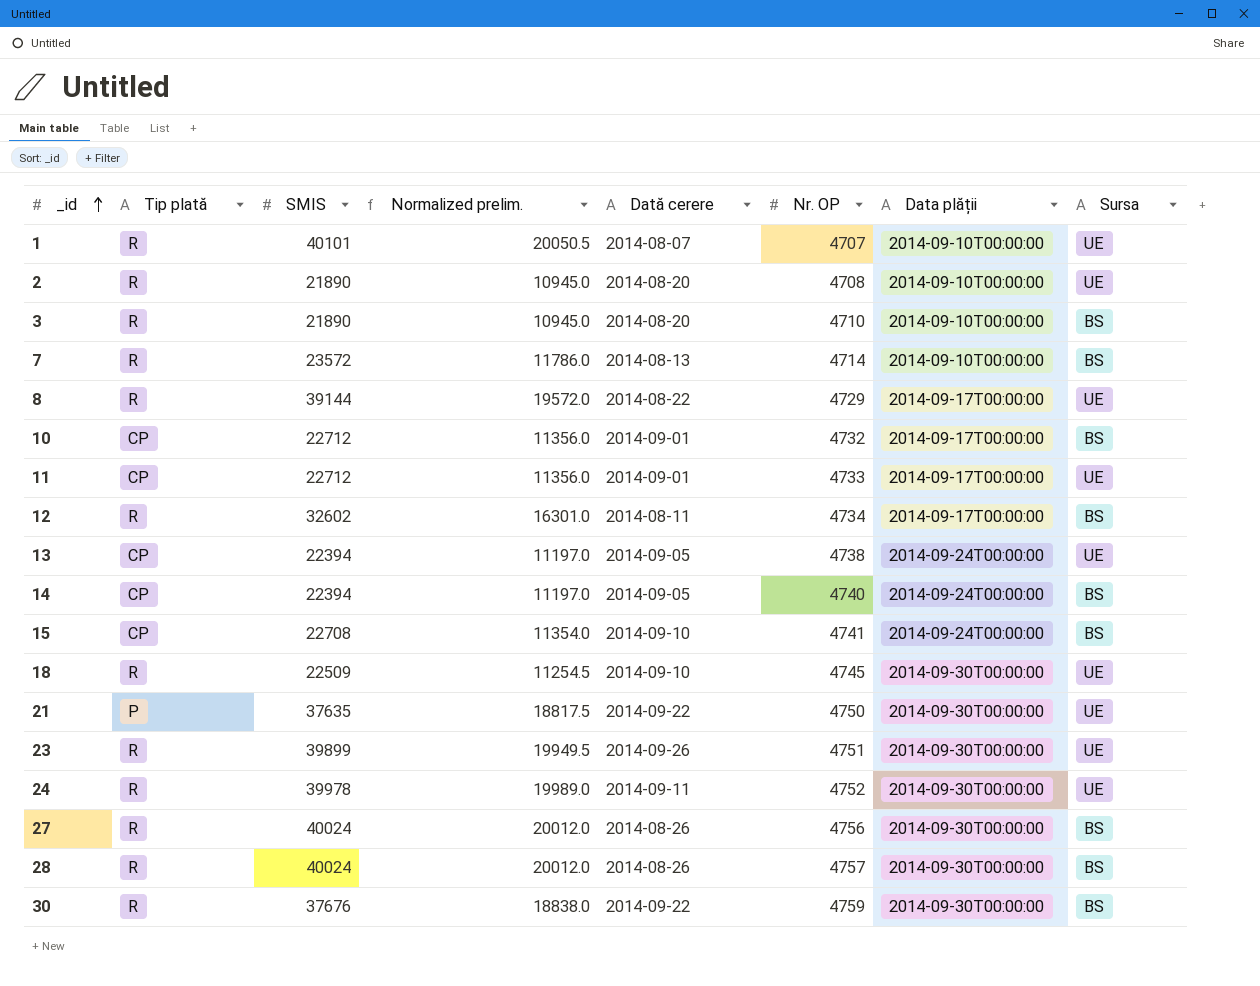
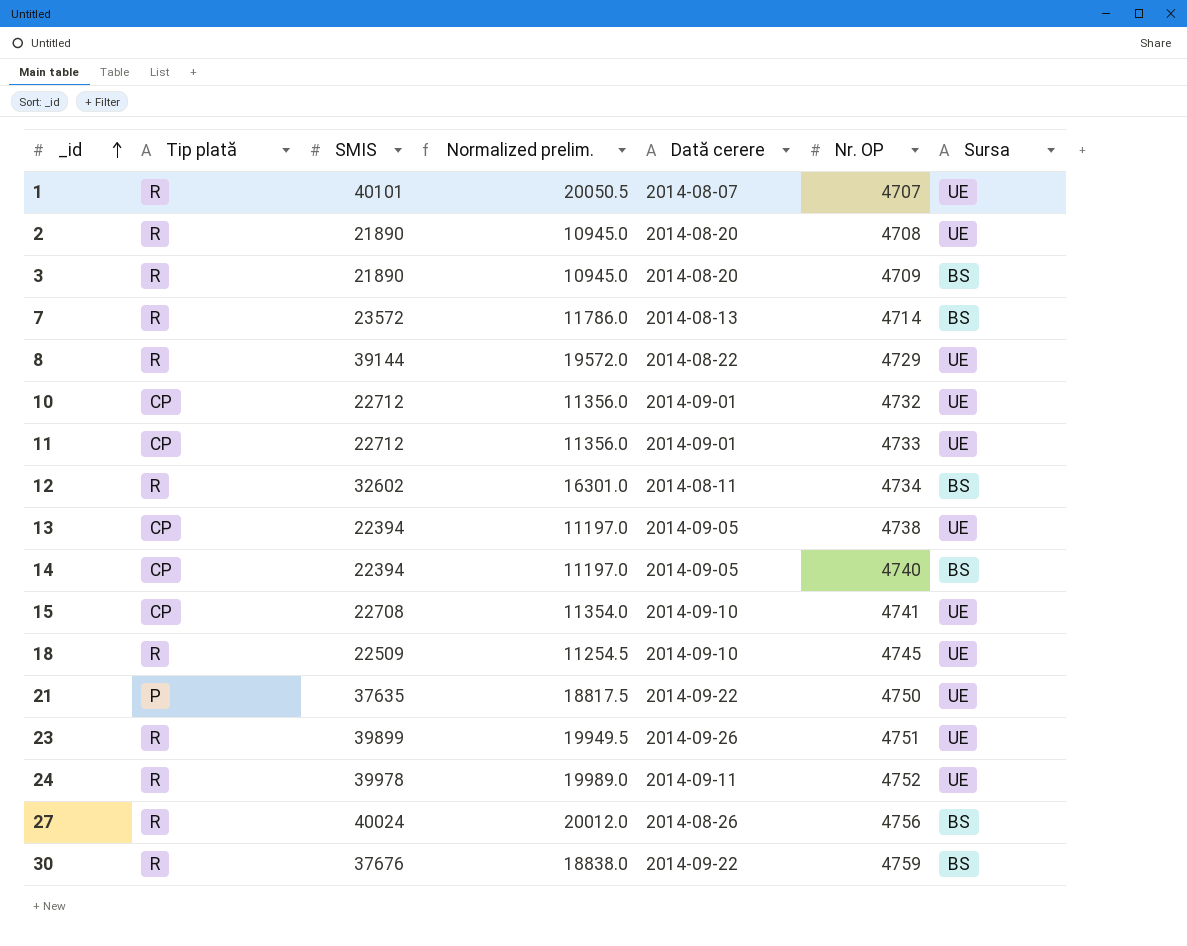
column Data plății | position: 7 -> none
row 28: R | 40024 | 20012.0 | 2014-08-26 | 4757 | 2014-09-30T00:00:00 | BS -> none
3 | Nr. OP: 4710 -> 4709
10 | Sursa: BS -> UE
15 | Sursa: BS -> UE

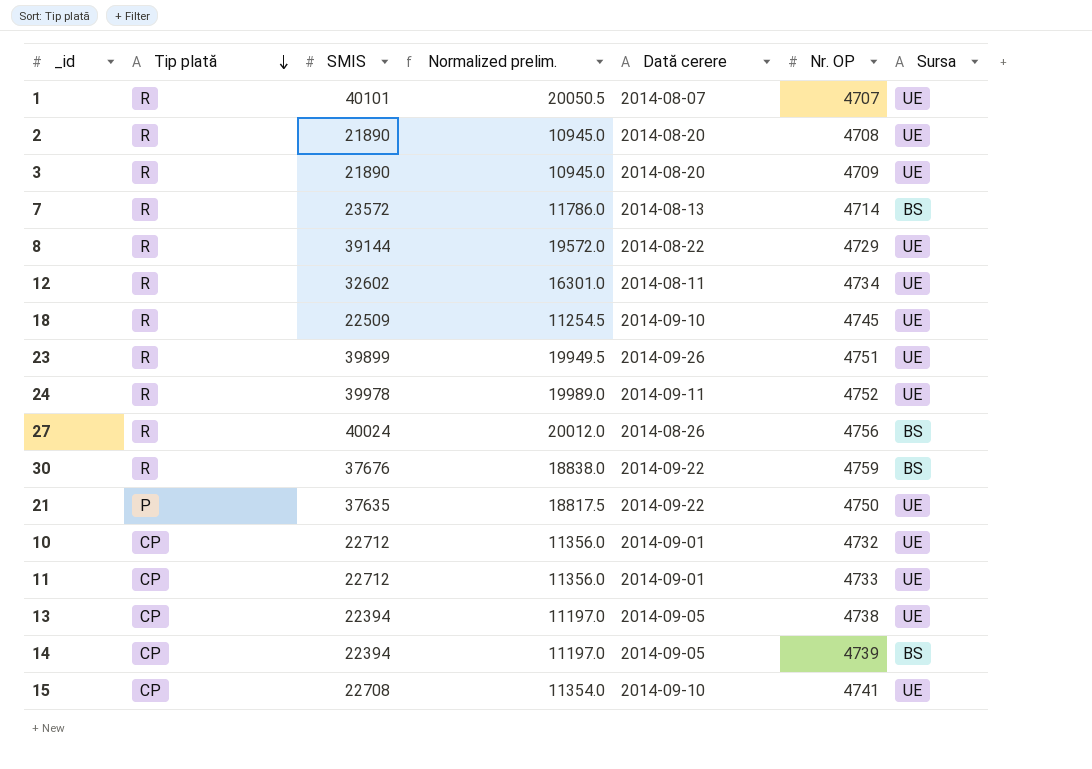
row order: _id ascending -> Tip plată descending
3 | Sursa: BS -> UE
12 | Sursa: BS -> UE
14 | Nr. OP: 4740 -> 4739

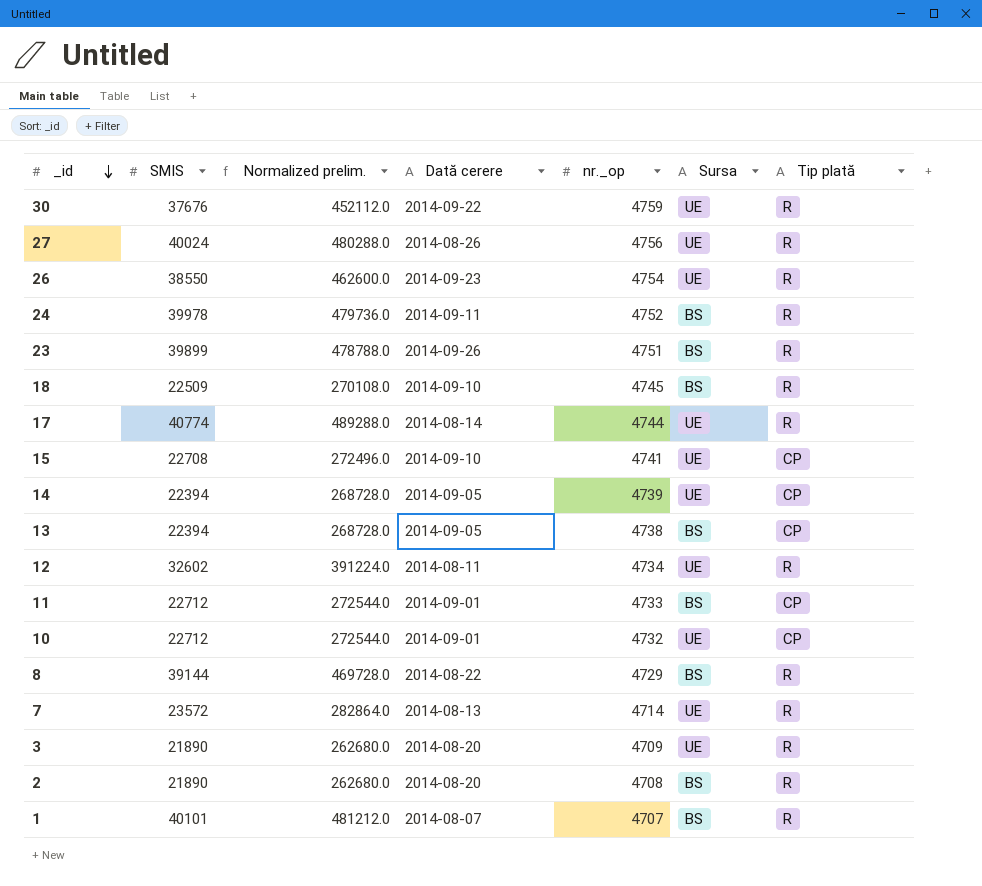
row order: Tip plată descending -> _id descending
column Normalized prelim. | formula: [SMIS] * 0.5 -> [SMIS] * 12
column name: Nr. OP -> nr._op
column Tip plată | position: 2 -> 7
row 21: P | 37635 | 18817.5 | 2014-09-22 | 4750 | UE -> none
30 | Sursa: BS -> UE
27 | Sursa: BS -> UE
row 26: none -> 38550 | 462600.0 | 2014-09-23 | 4754 | UE | R
24 | Sursa: UE -> BS
23 | Sursa: UE -> BS
18 | Sursa: UE -> BS
row 17: none -> 40774 | 489288.0 | 2014-08-14 | 4744 | UE | R
14 | Sursa: BS -> UE
13 | Sursa: UE -> BS
11 | Sursa: UE -> BS
8 | Sursa: UE -> BS
7 | Sursa: BS -> UE
2 | Sursa: UE -> BS
1 | Sursa: UE -> BS

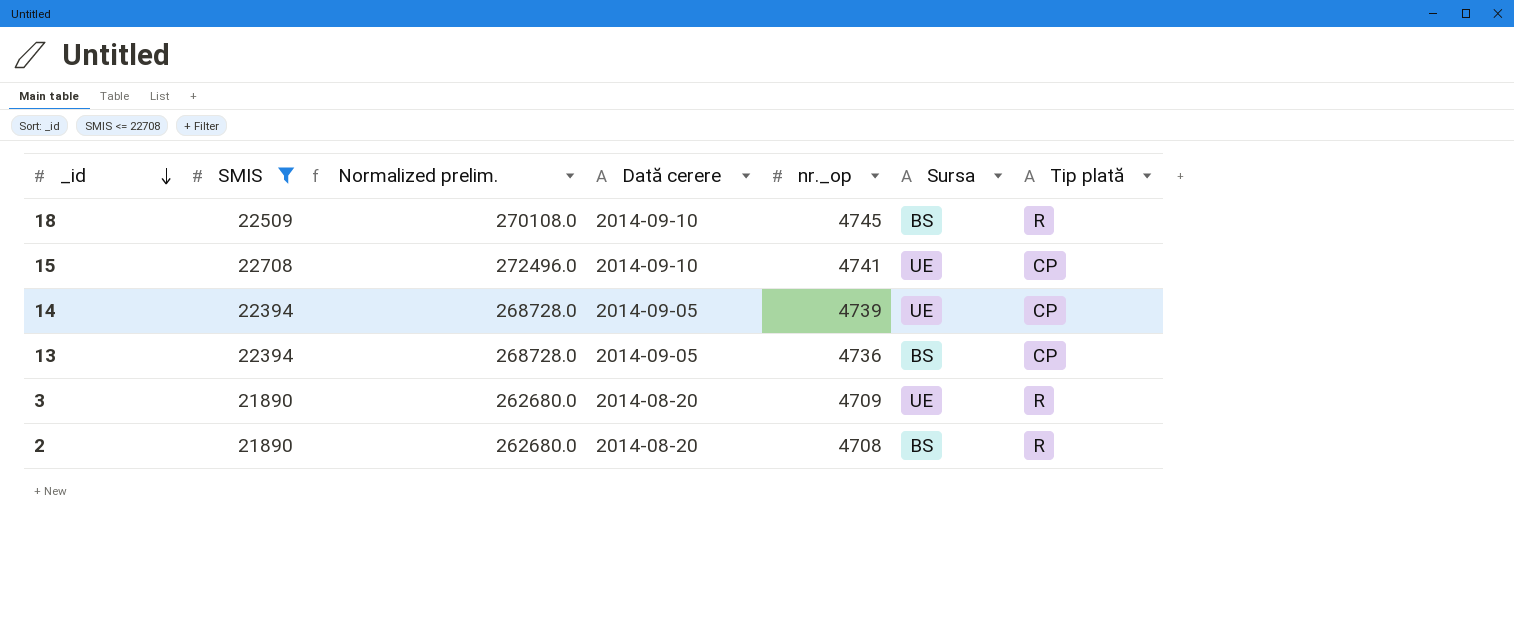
filter: none -> SMIS <= 22708
13 | nr._op: 4738 -> 4736

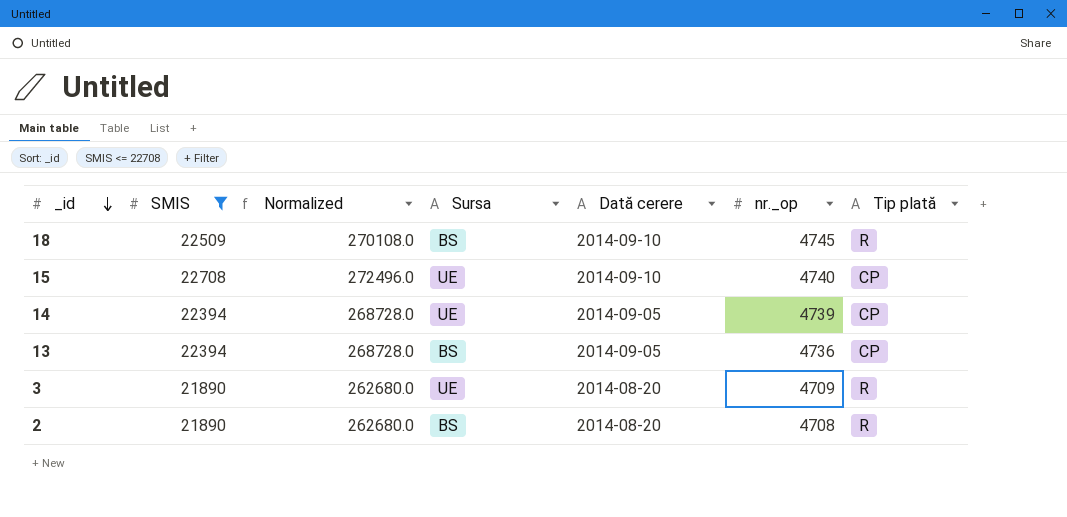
column name: Normalized prelim. -> Normalized
column Sursa | position: 6 -> 4
15 | nr._op: 4741 -> 4740

